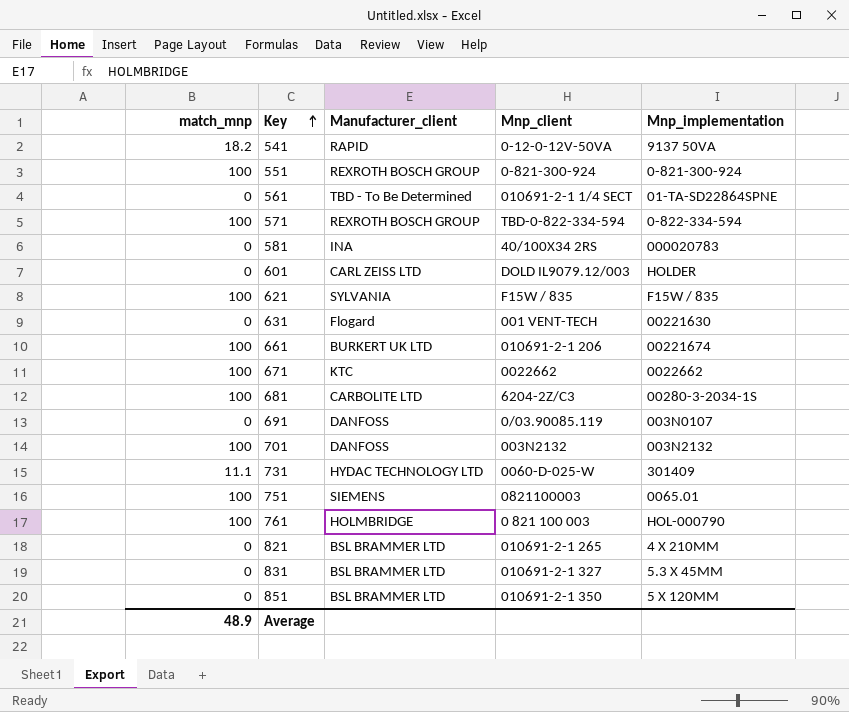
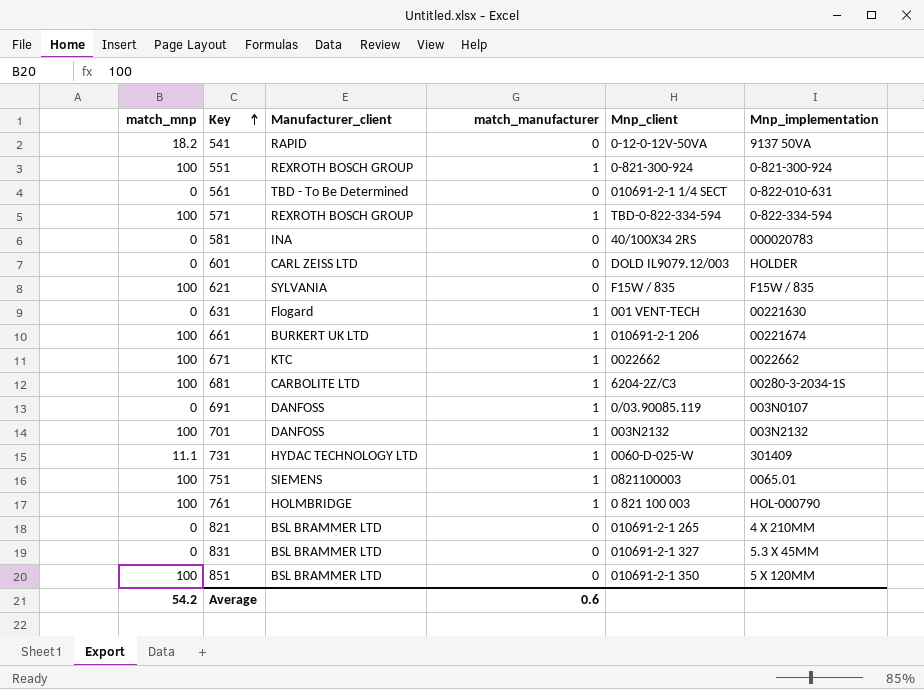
column match_manufacturer | position: none -> 4
561 | Mnp_implementation: 01-TA-SD22864SPNE -> 0-822-010-631
851 | match_mnp: 0 -> 100
Average | match_mnp: 48.9 -> 54.2

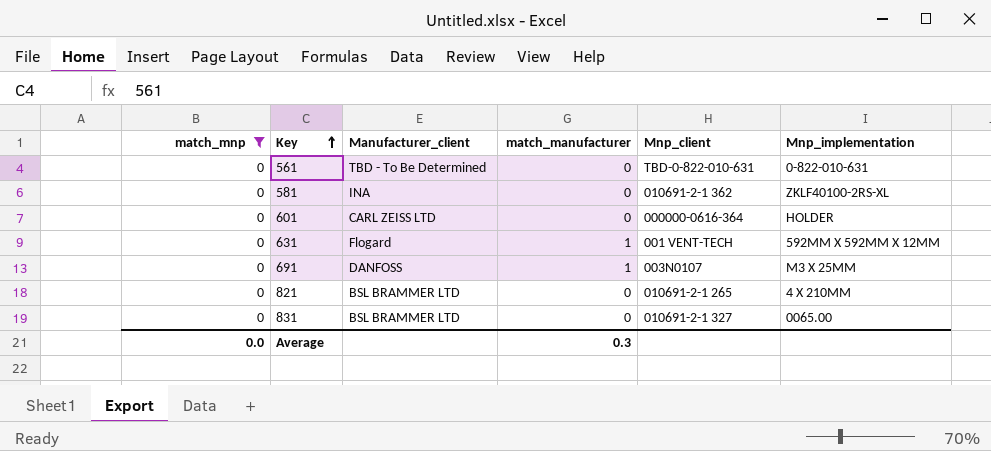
filter: none -> match_mnp = 0
561 | Mnp_client: 010691-2-1 1/4 SECT -> TBD-0-822-010-631
581 | Mnp_client: 40/100X34 2RS -> 010691-2-1 362
581 | Mnp_implementation: 000020783 -> ZKLF40100-2RS-XL
601 | Mnp_client: DOLD IL9079.12/003 -> 000000-0616-364
631 | Mnp_implementation: 00221630 -> 592MM X 592MM X 12MM
691 | Mnp_client: 0/03.90085.119 -> 003N0107
691 | Mnp_implementation: 003N0107 -> M3 X 25MM
831 | Mnp_implementation: 5.3 X 45MM -> 0065.00
Average | match_mnp: 54.2 -> 0.0
Average | match_manufacturer: 0.6 -> 0.3

